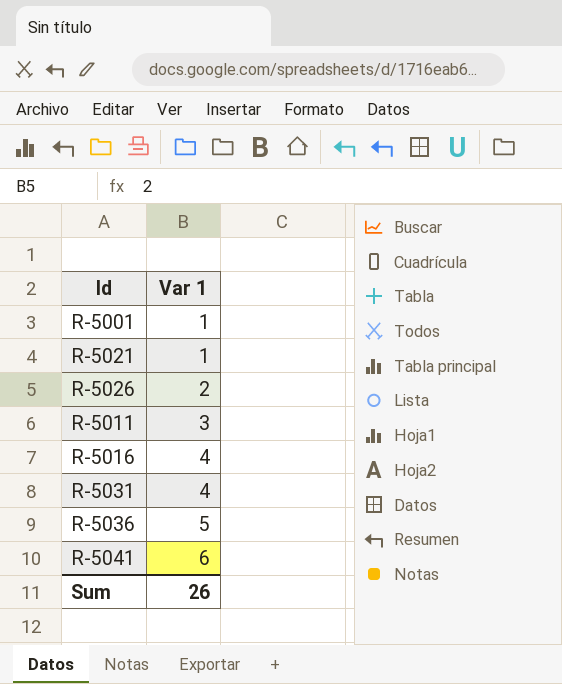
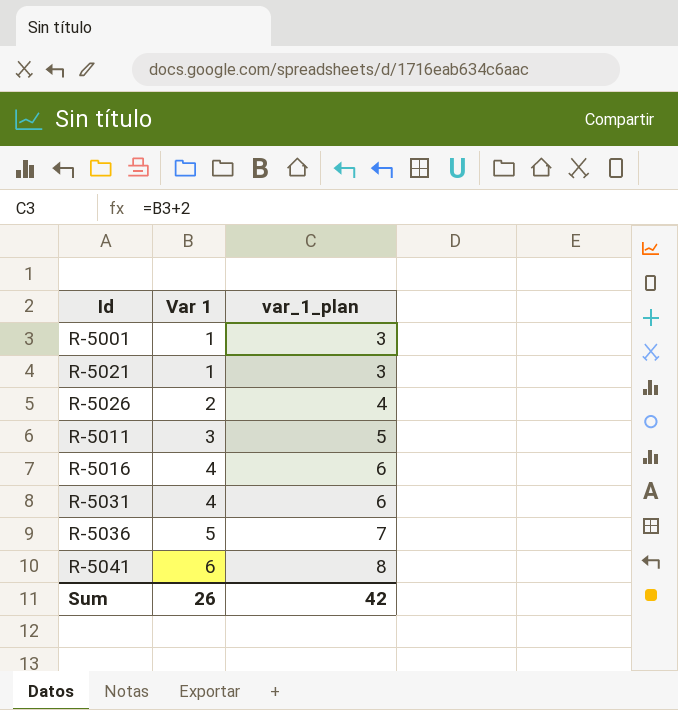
column var_1_plan | formula: none -> [Var 1] + 2

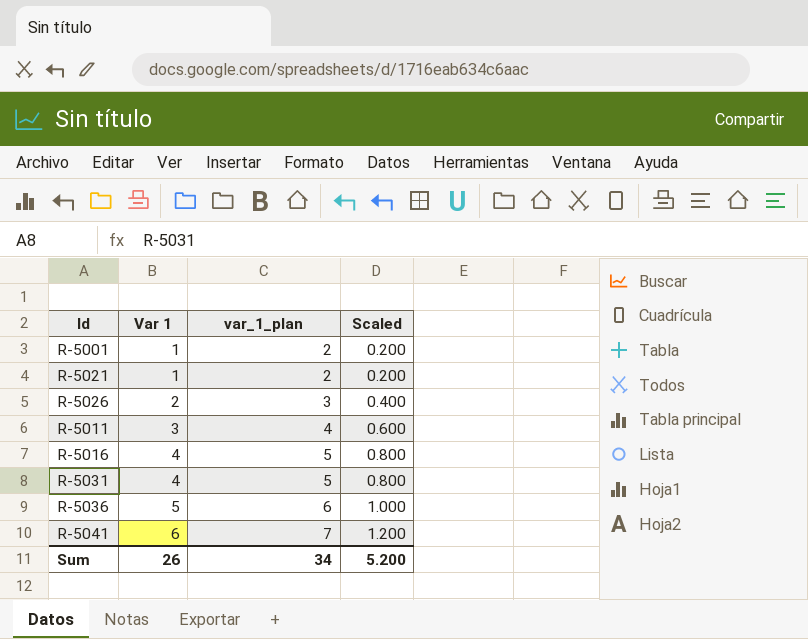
column var_1_plan | formula: [Var 1] + 2 -> [Var 1] + 1
column Scaled | formula: none -> [Var 1] * 0.2
Sum | var_1_plan: 42 -> 34

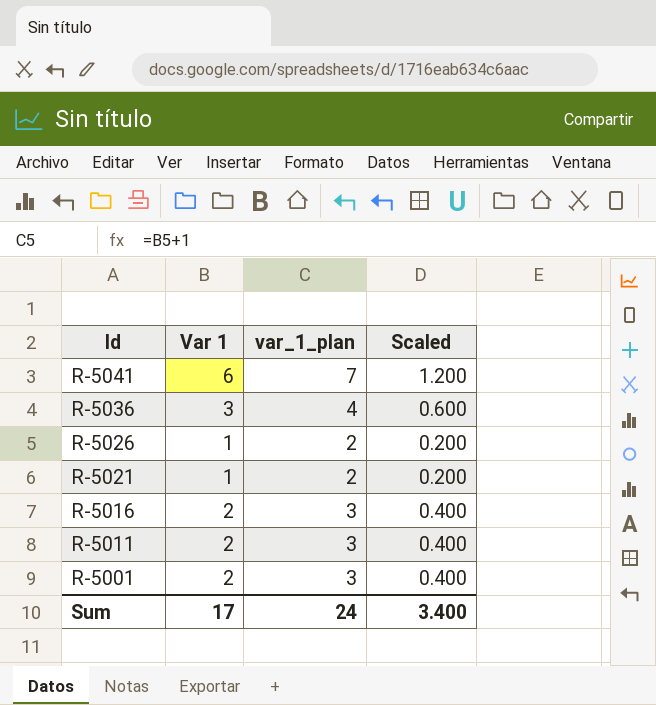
row order: Var 1 ascending -> Id descending
row R-5031: 4 | 5 | 0.800 -> none
R-5036 | Var 1: 5 -> 3
R-5036 | var_1_plan: 6 -> 4
R-5036 | Scaled: 1.000 -> 0.600
R-5026 | Var 1: 2 -> 1
R-5026 | var_1_plan: 3 -> 2
R-5026 | Scaled: 0.400 -> 0.200
R-5016 | Var 1: 4 -> 2
R-5016 | var_1_plan: 5 -> 3
R-5016 | Scaled: 0.800 -> 0.400
R-5011 | Var 1: 3 -> 2
R-5011 | var_1_plan: 4 -> 3
R-5011 | Scaled: 0.600 -> 0.400
R-5001 | Var 1: 1 -> 2
R-5001 | var_1_plan: 2 -> 3
R-5001 | Scaled: 0.200 -> 0.400
Sum | Var 1: 26 -> 17
Sum | var_1_plan: 34 -> 24
Sum | Scaled: 5.200 -> 3.400

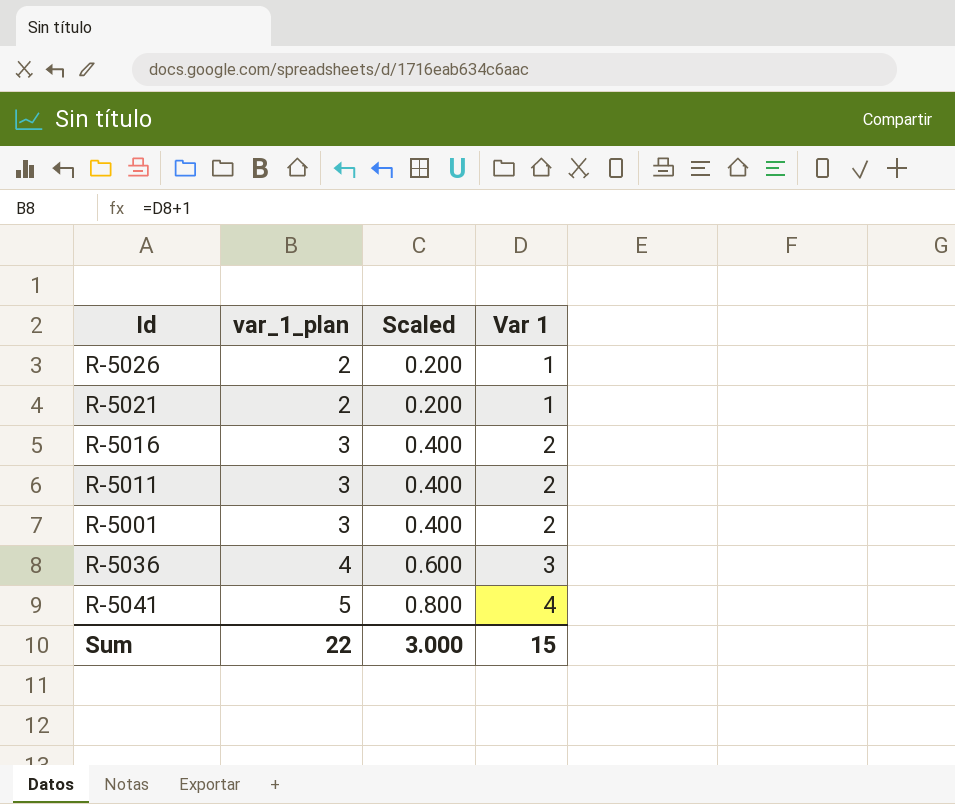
row order: Id descending -> var_1_plan ascending
column Var 1 | position: 2 -> 4
R-5041 | var_1_plan: 7 -> 5
R-5041 | Scaled: 1.200 -> 0.800
R-5041 | Var 1: 6 -> 4
Sum | var_1_plan: 24 -> 22
Sum | Scaled: 3.400 -> 3.000
Sum | Var 1: 17 -> 15

